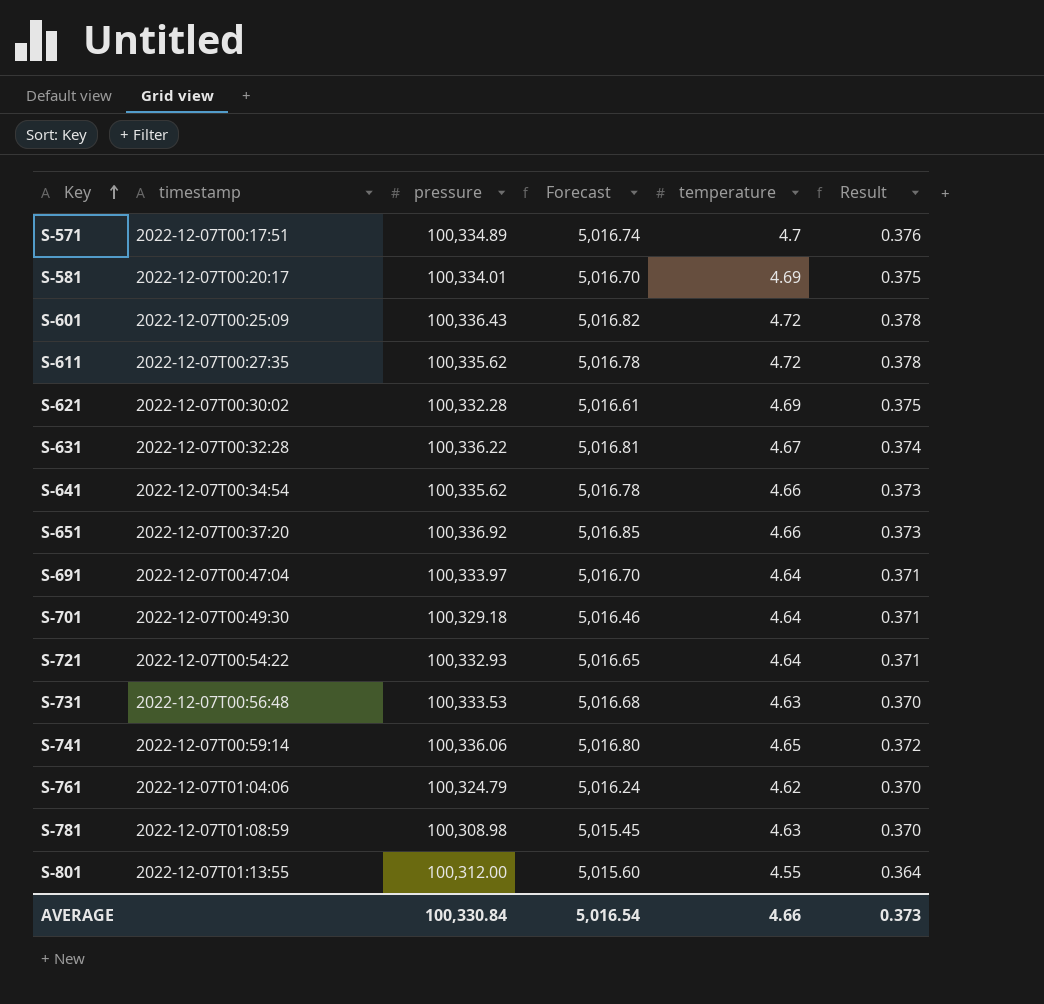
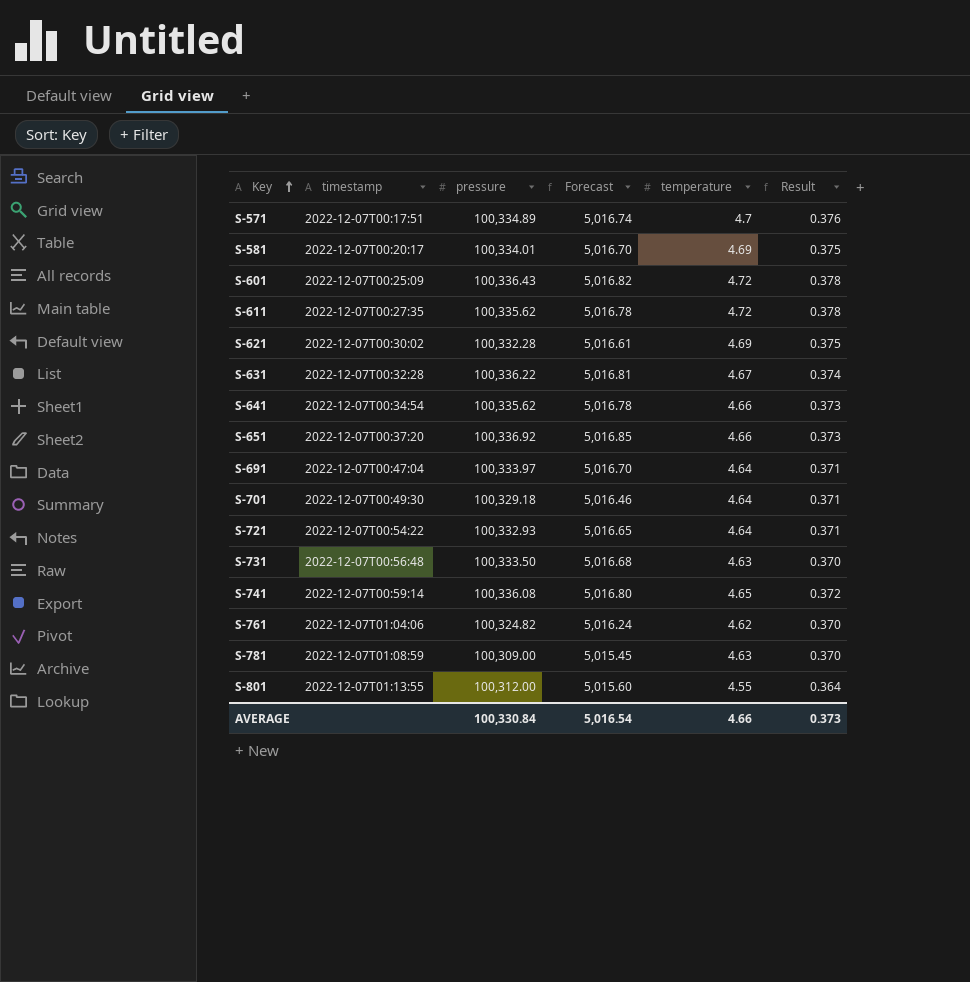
S-731 | pressure: 100,333.53 -> 100,333.50
S-741 | pressure: 100,336.06 -> 100,336.08
S-761 | pressure: 100,324.79 -> 100,324.82
S-781 | pressure: 100,308.98 -> 100,309.00

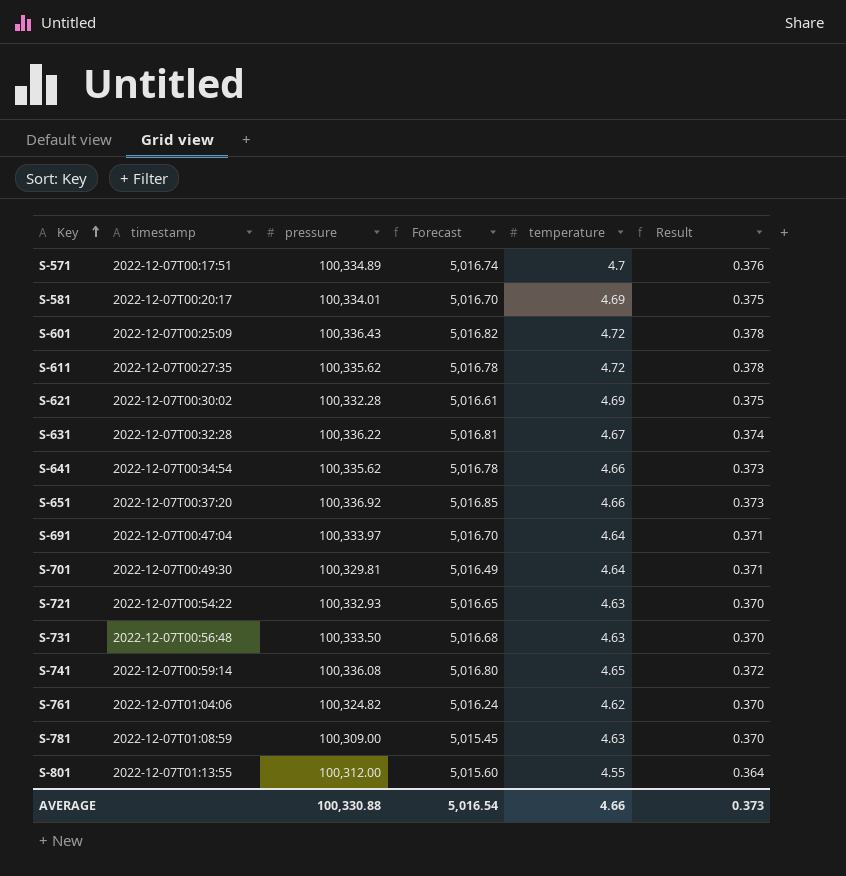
S-701 | pressure: 100,329.18 -> 100,329.81
S-701 | Forecast: 5,016.46 -> 5,016.49
S-721 | temperature: 4.64 -> 4.63
S-721 | Result: 0.371 -> 0.370
AVERAGE | pressure: 100,330.84 -> 100,330.88

